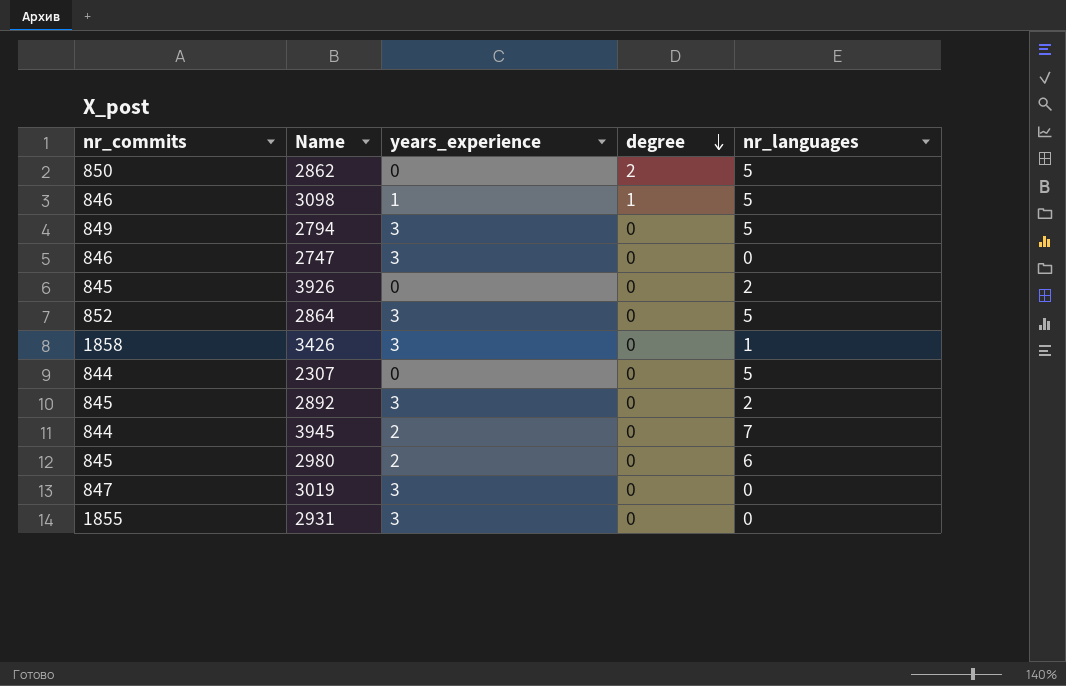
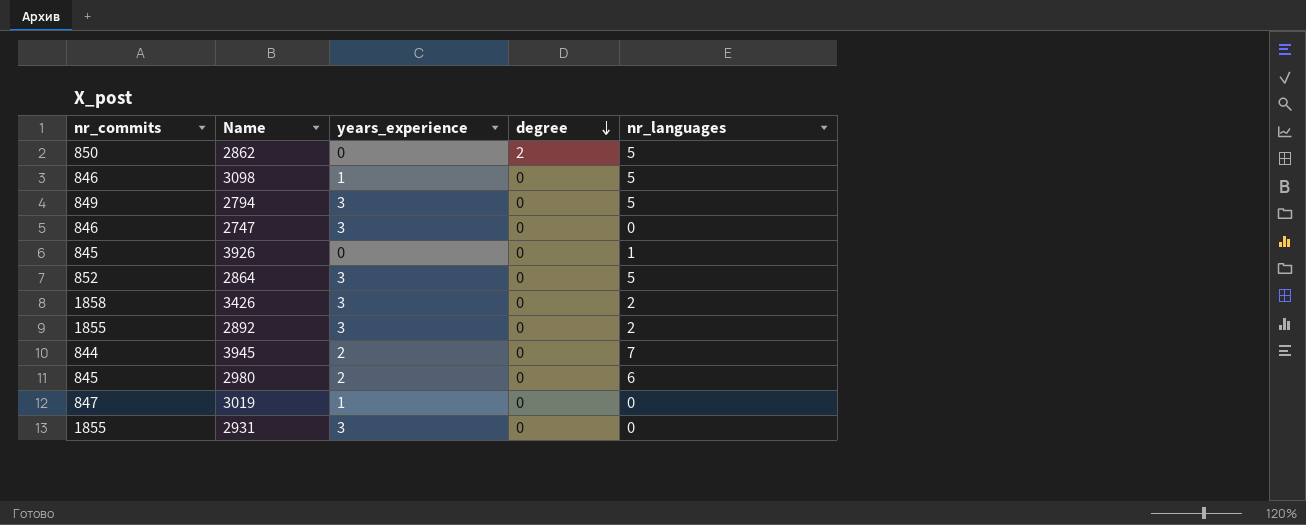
row 2307: 844 | 0 | 0 | 5 -> none
3098 | degree: 1 -> 0
3926 | nr_languages: 2 -> 1
3426 | nr_languages: 1 -> 2
2892 | nr_commits: 845 -> 1855
3019 | years_experience: 3 -> 1

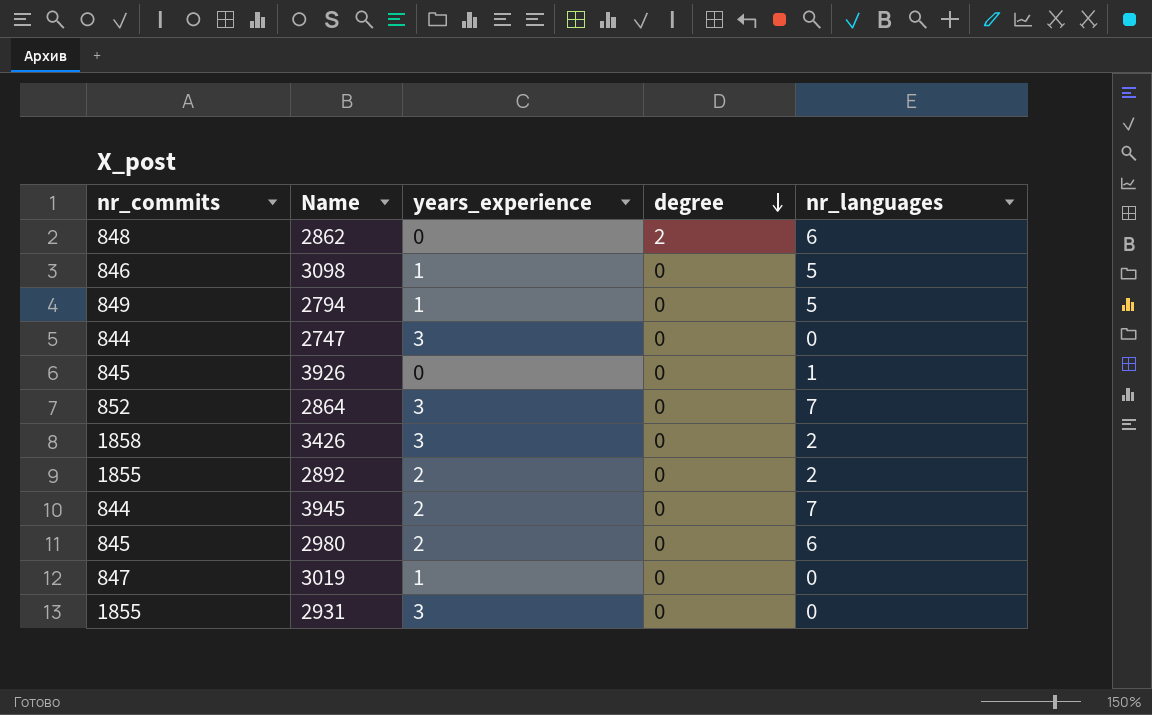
2862 | nr_commits: 850 -> 848
2862 | nr_languages: 5 -> 6
2794 | years_experience: 3 -> 1
2747 | nr_commits: 846 -> 844
2864 | nr_languages: 5 -> 7
2892 | years_experience: 3 -> 2

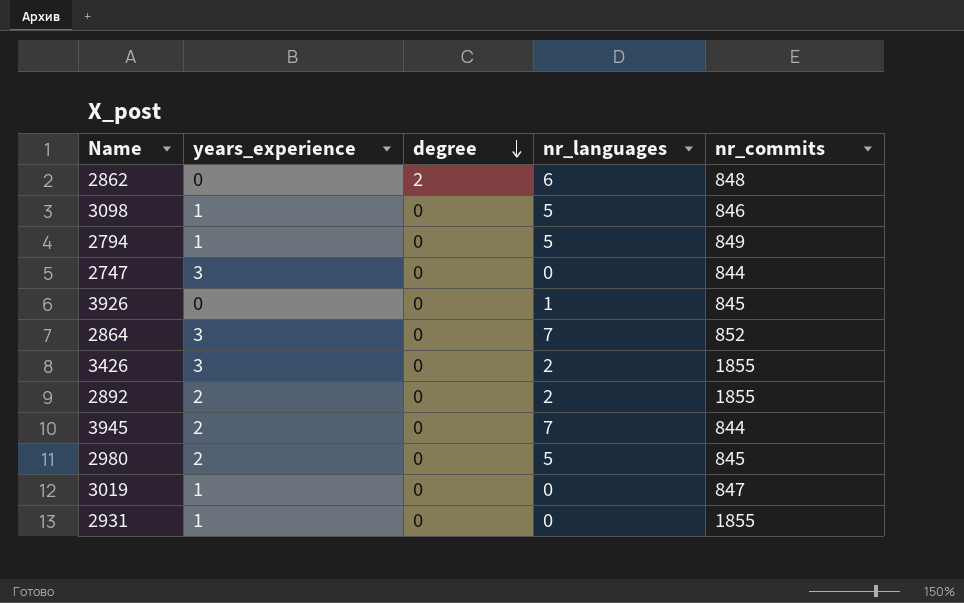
column nr_commits | position: 1 -> 5
3426 | nr_commits: 1858 -> 1855
2980 | nr_languages: 6 -> 5
2931 | years_experience: 3 -> 1

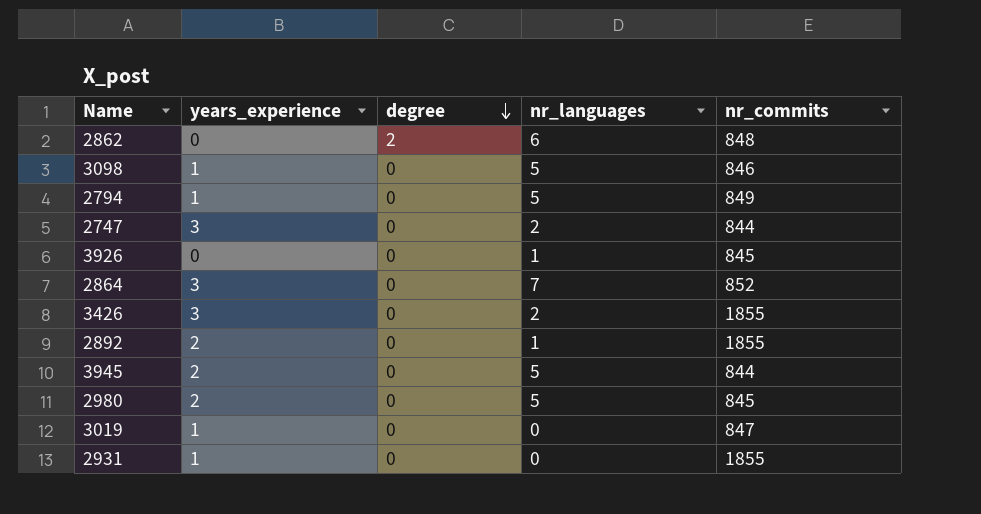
2747 | nr_languages: 0 -> 2
2892 | nr_languages: 2 -> 1
3945 | nr_languages: 7 -> 5

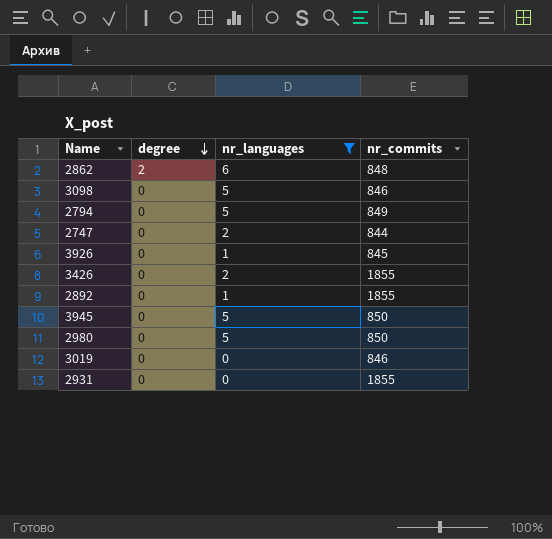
filter: none -> nr_languages != 7
column years_experience | position: 2 -> none
3945 | nr_commits: 844 -> 850
2980 | nr_commits: 845 -> 850
3019 | nr_commits: 847 -> 846

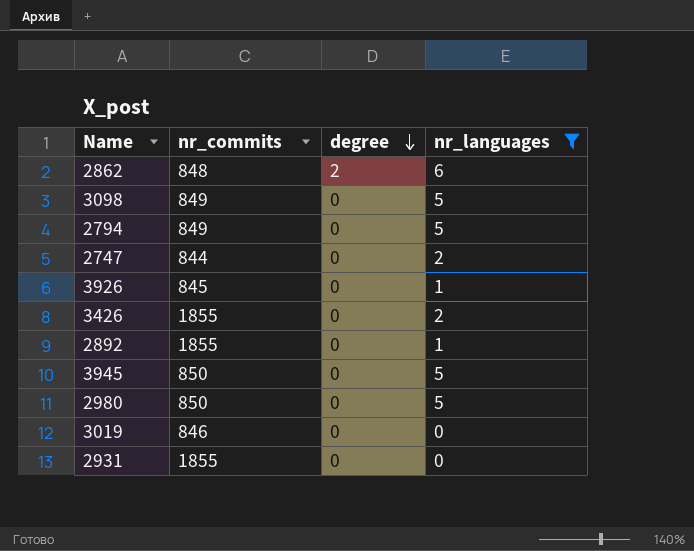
column nr_commits | position: 4 -> 2
3098 | nr_commits: 846 -> 849

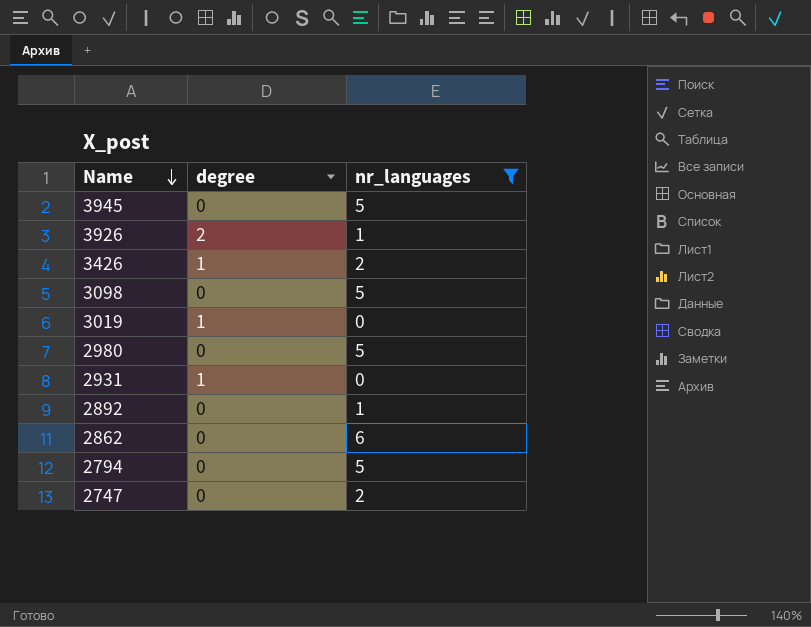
row order: degree descending -> Name descending
column nr_commits | position: 2 -> none
3926 | degree: 0 -> 2
3426 | degree: 0 -> 1
3019 | degree: 0 -> 1
2931 | degree: 0 -> 1
2862 | degree: 2 -> 0

